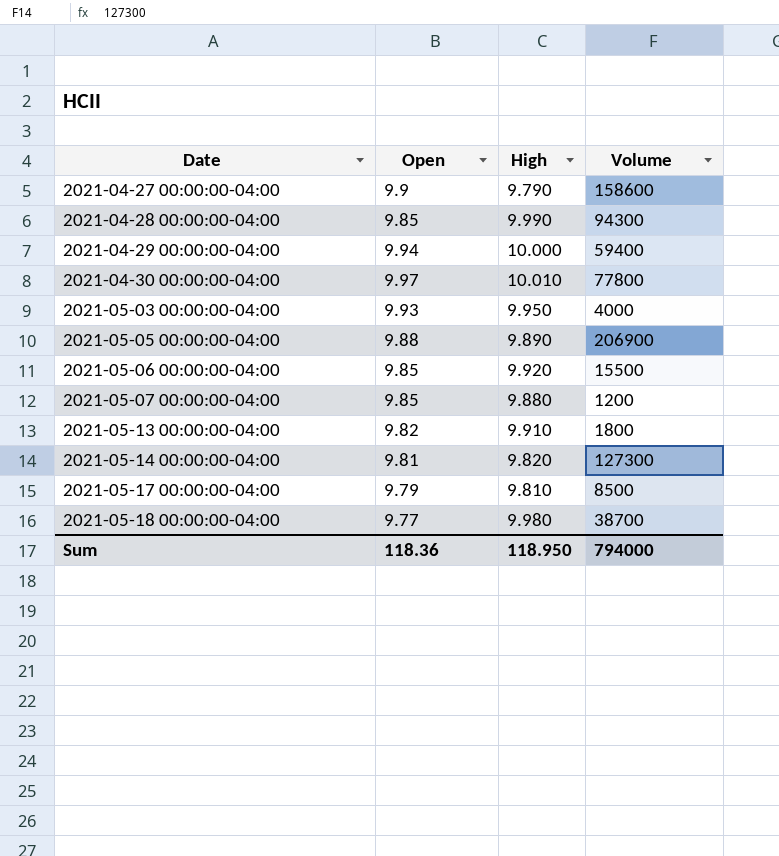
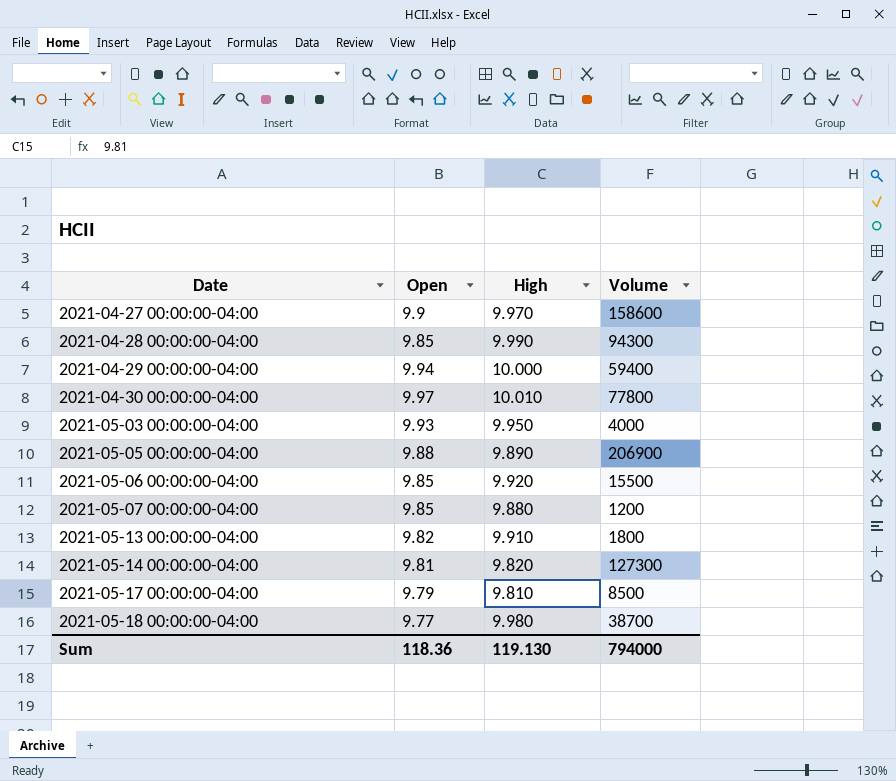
2021-04-27 00:00:00-04:00 | High: 9.790 -> 9.970
Sum | High: 118.950 -> 119.130

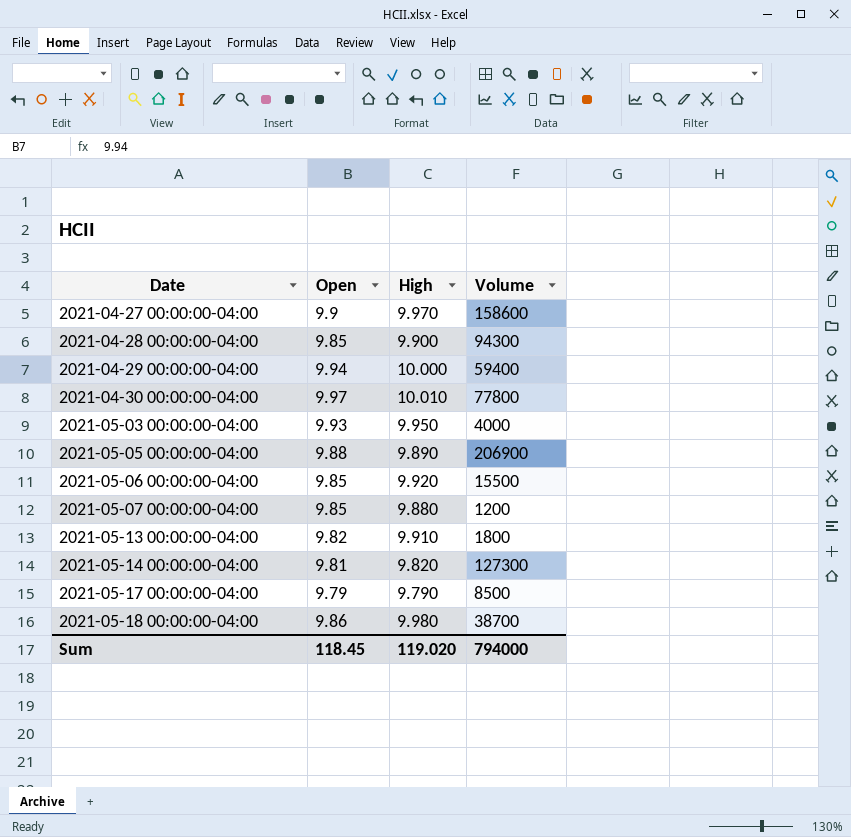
2021-04-28 00:00:00-04:00 | High: 9.990 -> 9.900
2021-05-17 00:00:00-04:00 | High: 9.810 -> 9.790
2021-05-18 00:00:00-04:00 | Open: 9.77 -> 9.86
Sum | Open: 118.36 -> 118.45
Sum | High: 119.130 -> 119.020

